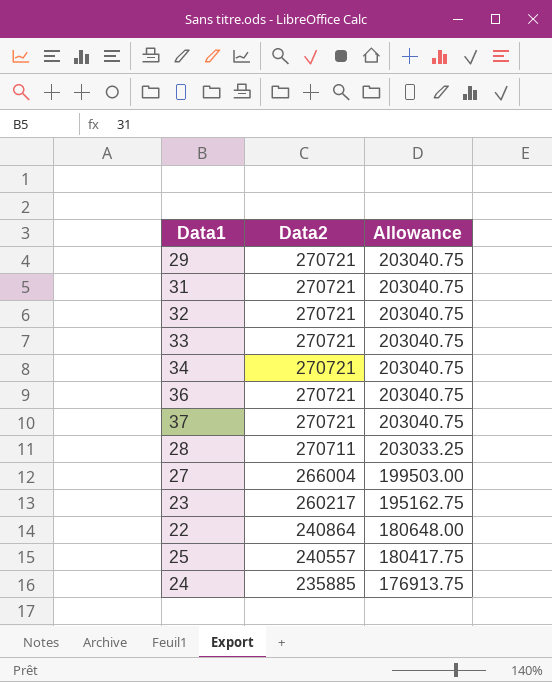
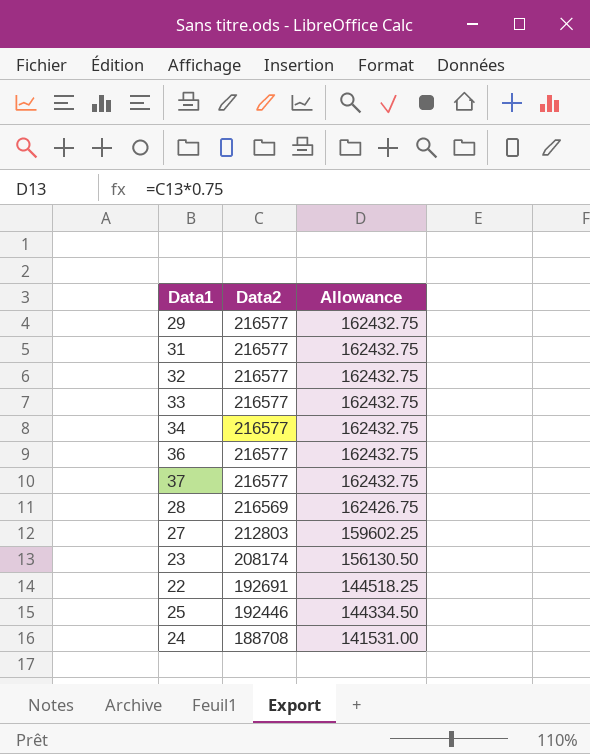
29 | Data2: 270721 -> 216577
29 | Allowance: 203040.75 -> 162432.75
31 | Data2: 270721 -> 216577
31 | Allowance: 203040.75 -> 162432.75
32 | Data2: 270721 -> 216577
32 | Allowance: 203040.75 -> 162432.75
33 | Data2: 270721 -> 216577
33 | Allowance: 203040.75 -> 162432.75
34 | Data2: 270721 -> 216577
34 | Allowance: 203040.75 -> 162432.75
36 | Data2: 270721 -> 216577
36 | Allowance: 203040.75 -> 162432.75
37 | Data2: 270721 -> 216577
37 | Allowance: 203040.75 -> 162432.75
28 | Data2: 270711 -> 216569
28 | Allowance: 203033.25 -> 162426.75
27 | Data2: 266004 -> 212803
27 | Allowance: 199503.00 -> 159602.25
23 | Data2: 260217 -> 208174
23 | Allowance: 195162.75 -> 156130.50
22 | Data2: 240864 -> 192691
22 | Allowance: 180648.00 -> 144518.25
25 | Data2: 240557 -> 192446
25 | Allowance: 180417.75 -> 144334.50
24 | Data2: 235885 -> 188708
24 | Allowance: 176913.75 -> 141531.00

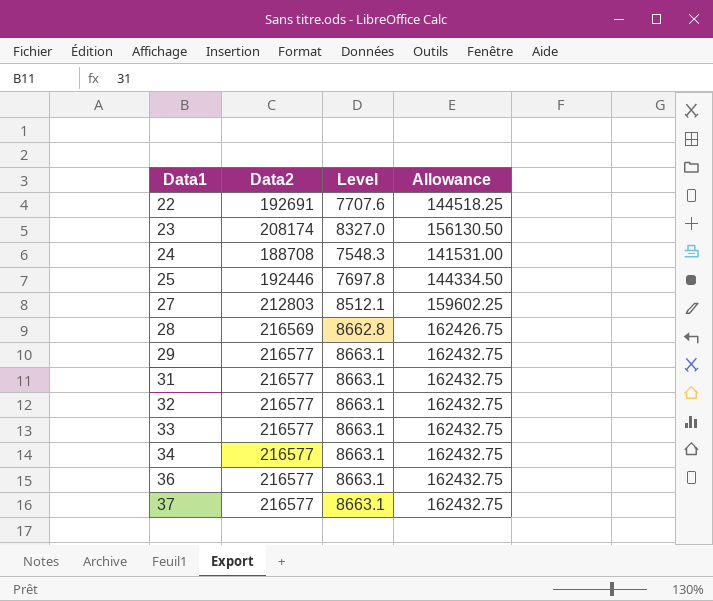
row order: Data2 descending -> Data1 ascending
column Level | formula: none -> [Data2] * 0.04

